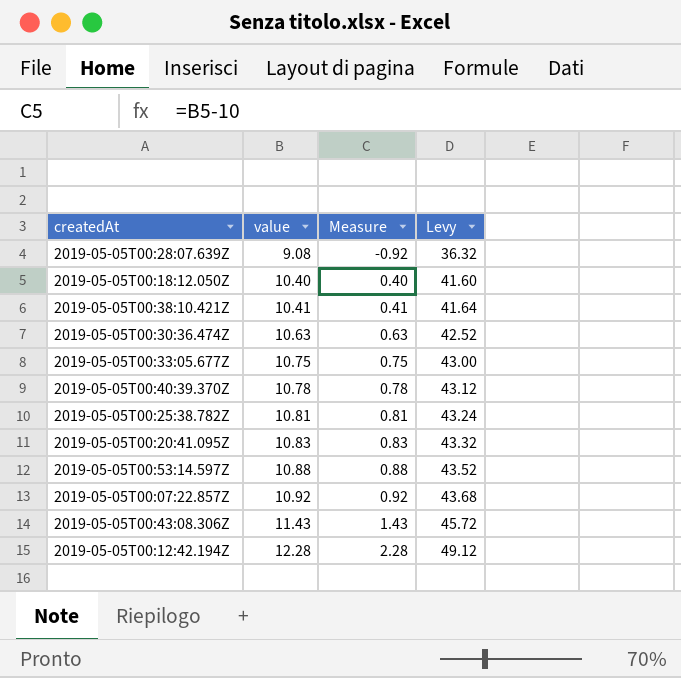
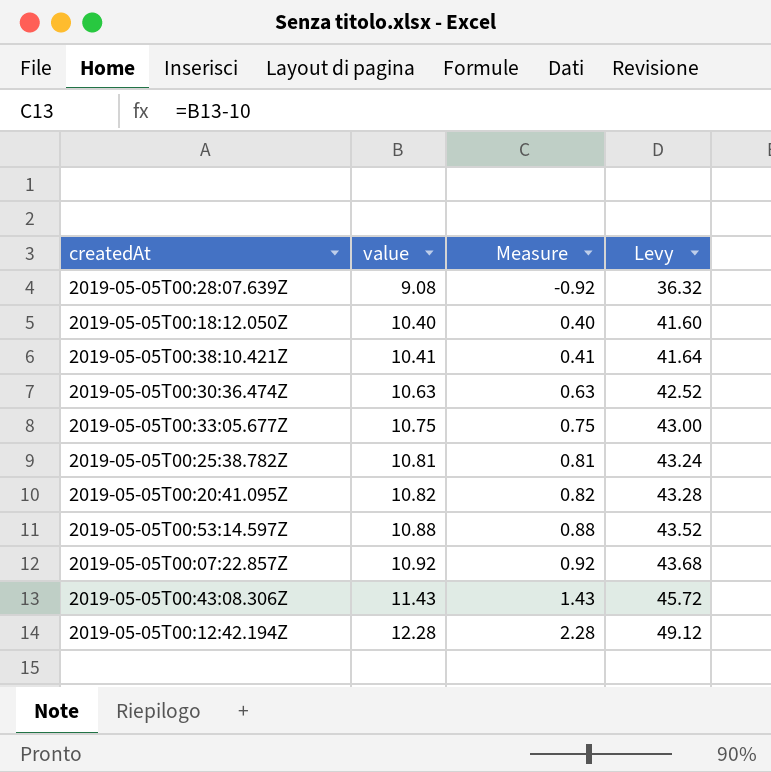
row 2019-05-05T00:40:39.370Z: 10.78 | 0.78 | 43.12 -> none
2019-05-05T00:20:41.095Z | value: 10.83 -> 10.82
2019-05-05T00:20:41.095Z | Measure: 0.83 -> 0.82
2019-05-05T00:20:41.095Z | Levy: 43.32 -> 43.28

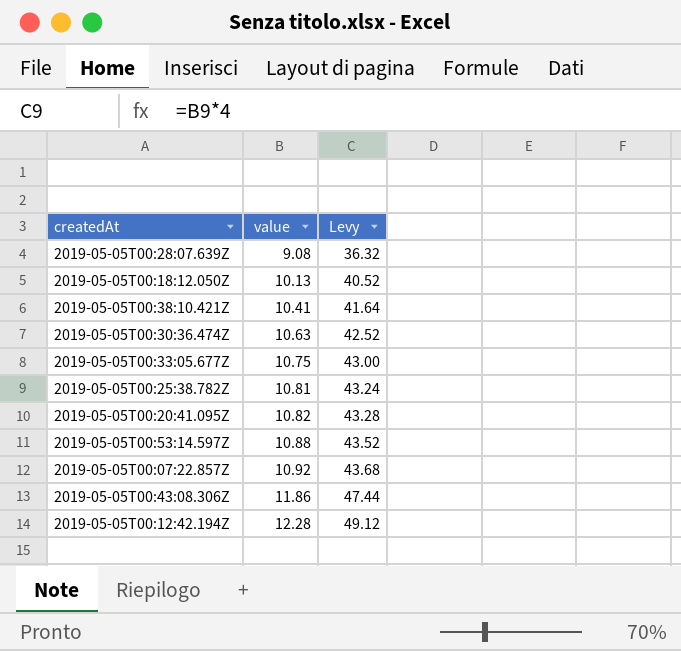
column Measure | formula: [value] - 10 -> none
2019-05-05T00:18:12.050Z | value: 10.40 -> 10.13
2019-05-05T00:18:12.050Z | Levy: 41.60 -> 40.52
2019-05-05T00:43:08.306Z | value: 11.43 -> 11.86
2019-05-05T00:43:08.306Z | Levy: 45.72 -> 47.44

